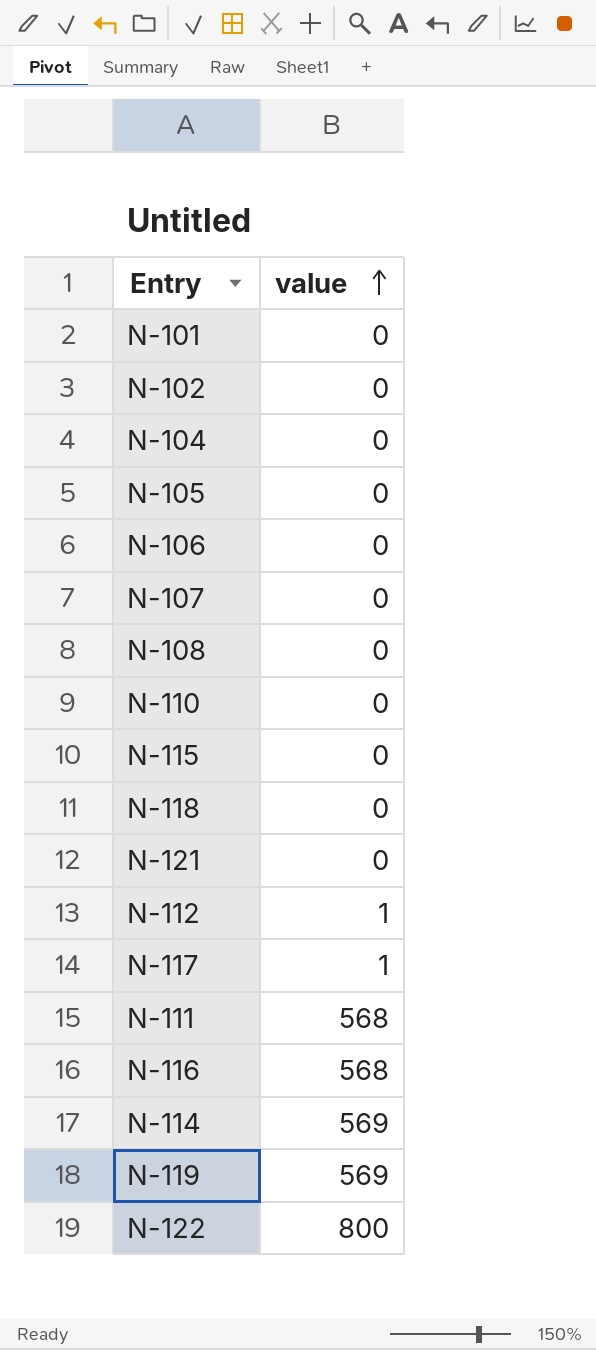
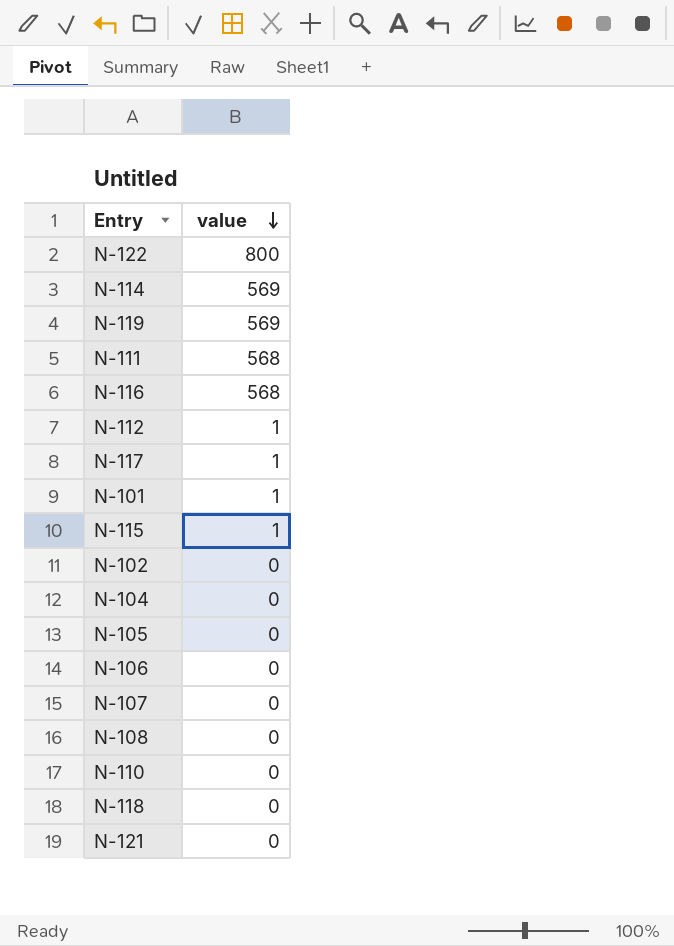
row order: value ascending -> value descending
N-101 | value: 0 -> 1
N-115 | value: 0 -> 1

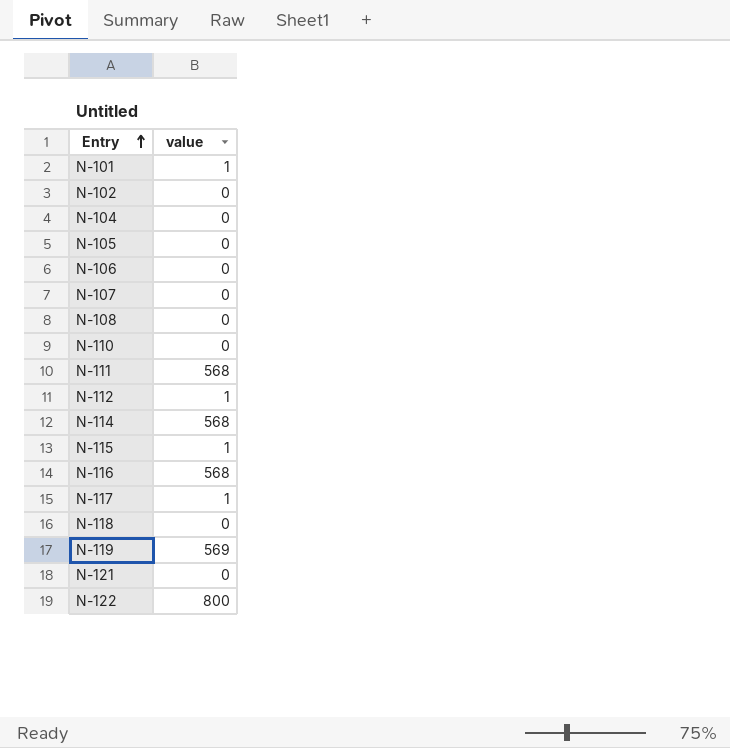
row order: value descending -> Entry ascending
N-114 | value: 569 -> 568

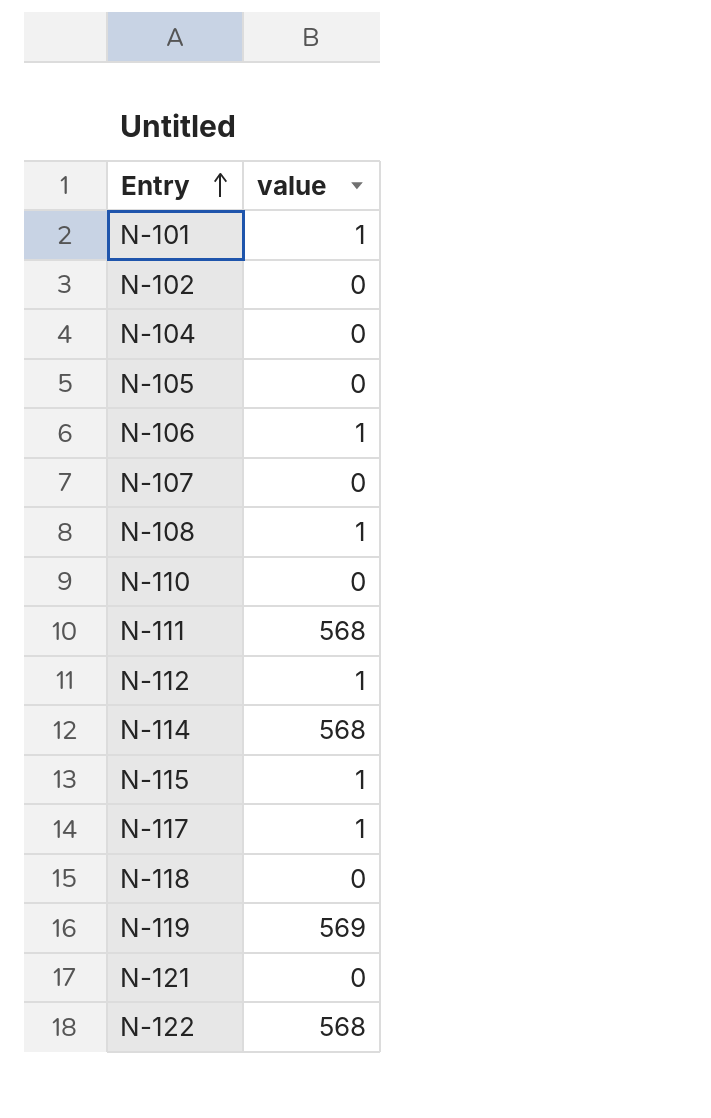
row N-116: 568 -> none
N-106 | value: 0 -> 1
N-108 | value: 0 -> 1
N-122 | value: 800 -> 568

